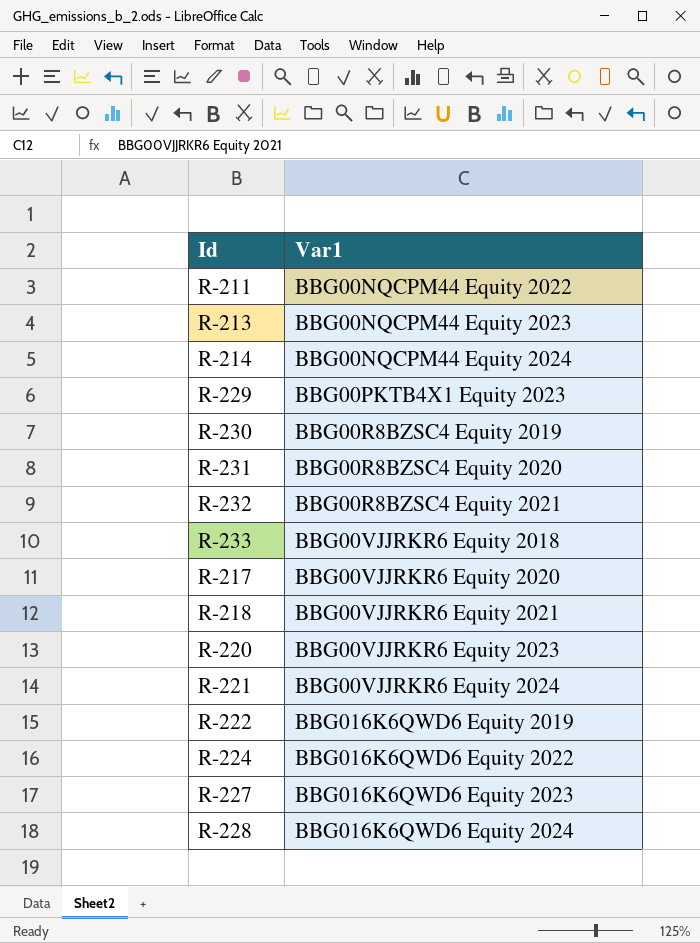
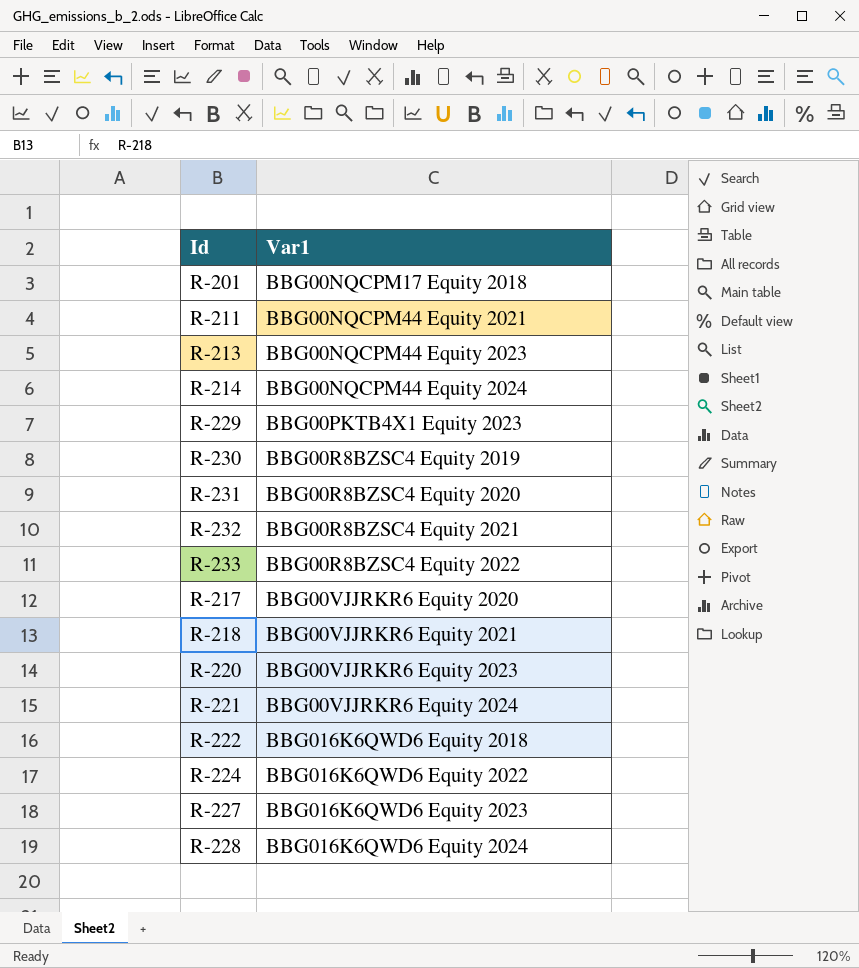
row R-201: none -> BBG00NQCPM17 Equity 2018
R-211 | Var1: BBG00NQCPM44 Equity 2022 -> BBG00NQCPM44 Equity 2021
R-233 | Var1: BBG00VJJRKR6 Equity 2018 -> BBG00R8BZSC4 Equity 2022
R-222 | Var1: BBG016K6QWD6 Equity 2019 -> BBG016K6QWD6 Equity 2018

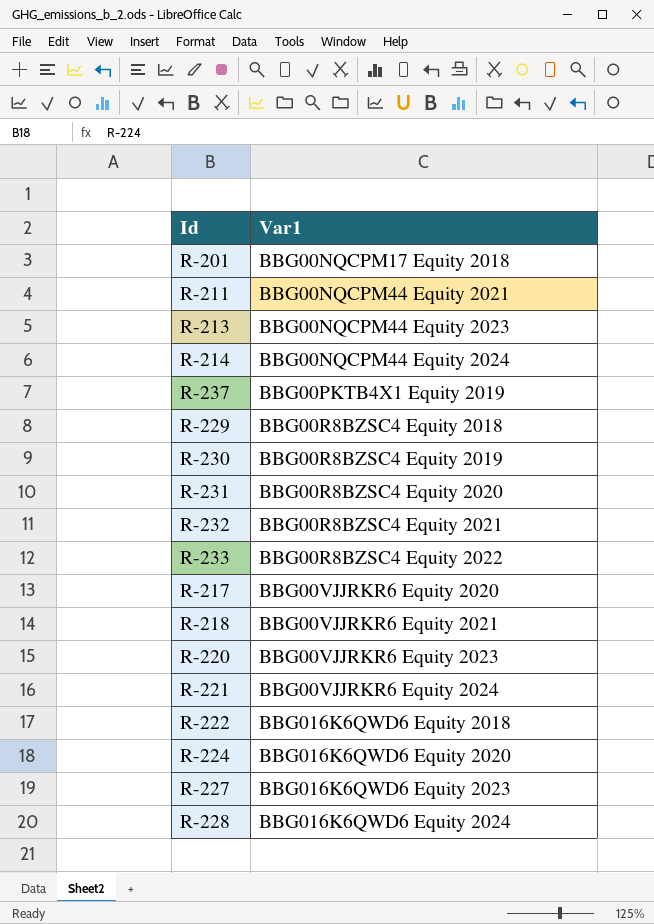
row R-237: none -> BBG00PKTB4X1 Equity 2019
R-229 | Var1: BBG00PKTB4X1 Equity 2023 -> BBG00R8BZSC4 Equity 2018
R-224 | Var1: BBG016K6QWD6 Equity 2022 -> BBG016K6QWD6 Equity 2020

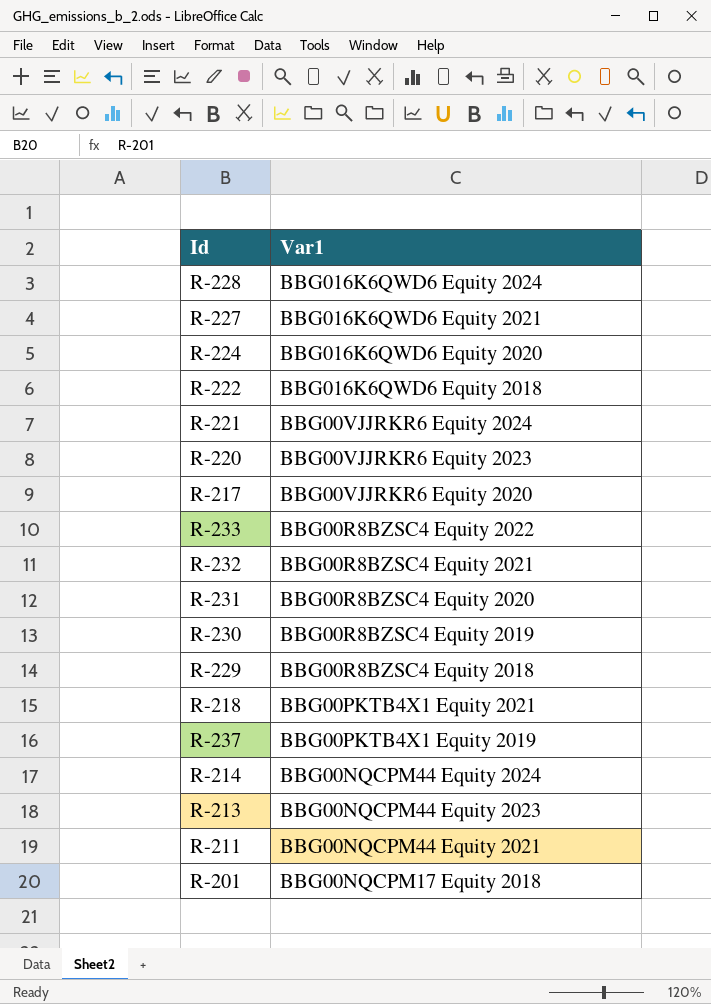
row order: Var1 ascending -> Var1 descending
R-227 | Var1: BBG016K6QWD6 Equity 2023 -> BBG016K6QWD6 Equity 2021
R-218 | Var1: BBG00VJJRKR6 Equity 2021 -> BBG00PKTB4X1 Equity 2021

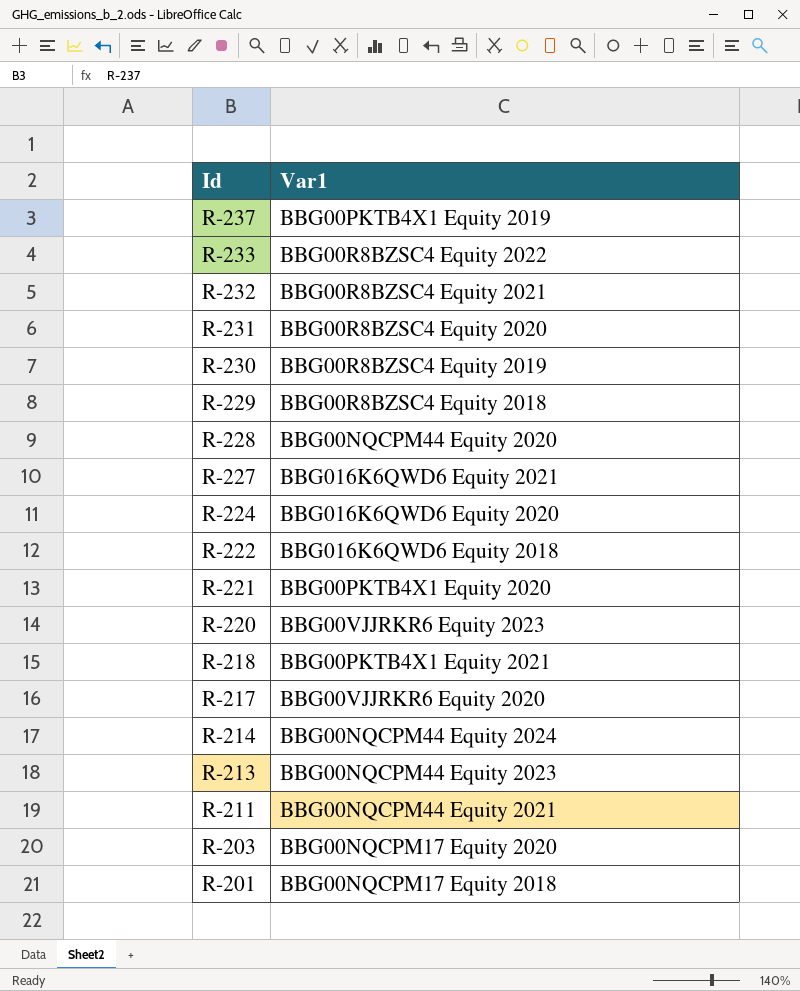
row order: Var1 descending -> Id descending
R-228 | Var1: BBG016K6QWD6 Equity 2024 -> BBG00NQCPM44 Equity 2020
R-221 | Var1: BBG00VJJRKR6 Equity 2024 -> BBG00PKTB4X1 Equity 2020
row R-203: none -> BBG00NQCPM17 Equity 2020

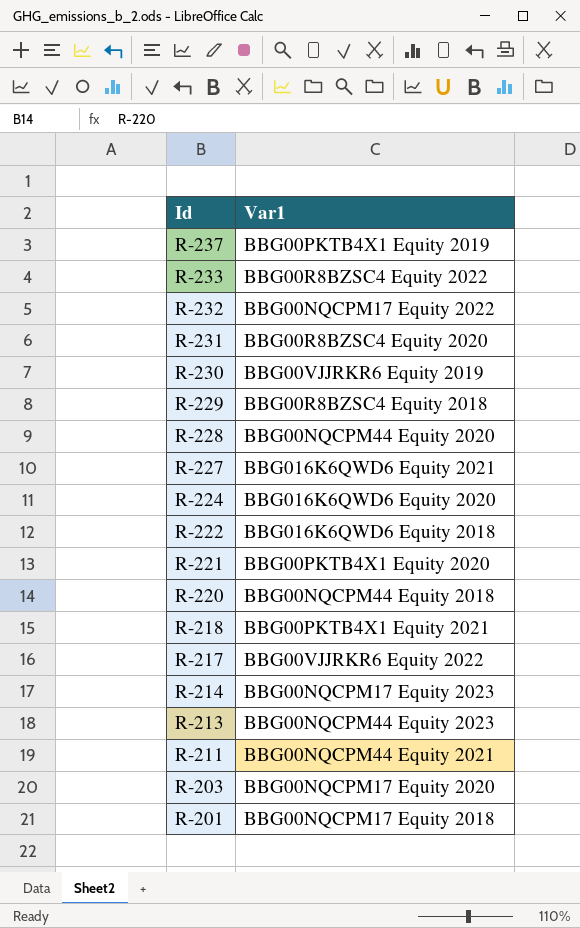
R-232 | Var1: BBG00R8BZSC4 Equity 2021 -> BBG00NQCPM17 Equity 2022
R-230 | Var1: BBG00R8BZSC4 Equity 2019 -> BBG00VJJRKR6 Equity 2019
R-220 | Var1: BBG00VJJRKR6 Equity 2023 -> BBG00NQCPM44 Equity 2018
R-217 | Var1: BBG00VJJRKR6 Equity 2020 -> BBG00VJJRKR6 Equity 2022
R-214 | Var1: BBG00NQCPM44 Equity 2024 -> BBG00NQCPM17 Equity 2023

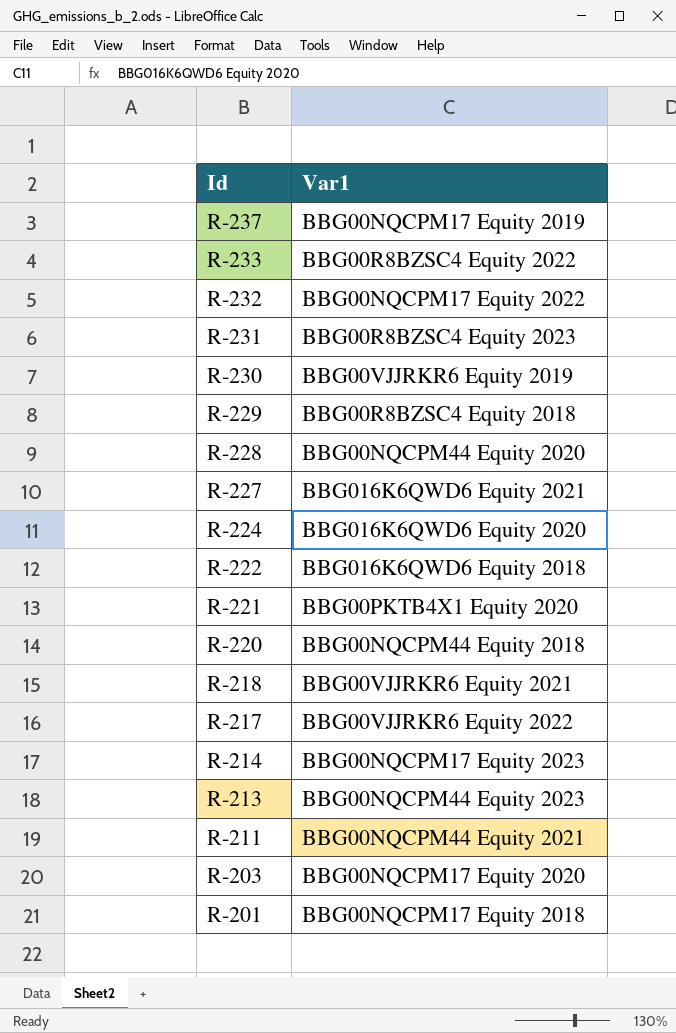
R-237 | Var1: BBG00PKTB4X1 Equity 2019 -> BBG00NQCPM17 Equity 2019
R-231 | Var1: BBG00R8BZSC4 Equity 2020 -> BBG00R8BZSC4 Equity 2023
R-218 | Var1: BBG00PKTB4X1 Equity 2021 -> BBG00VJJRKR6 Equity 2021

